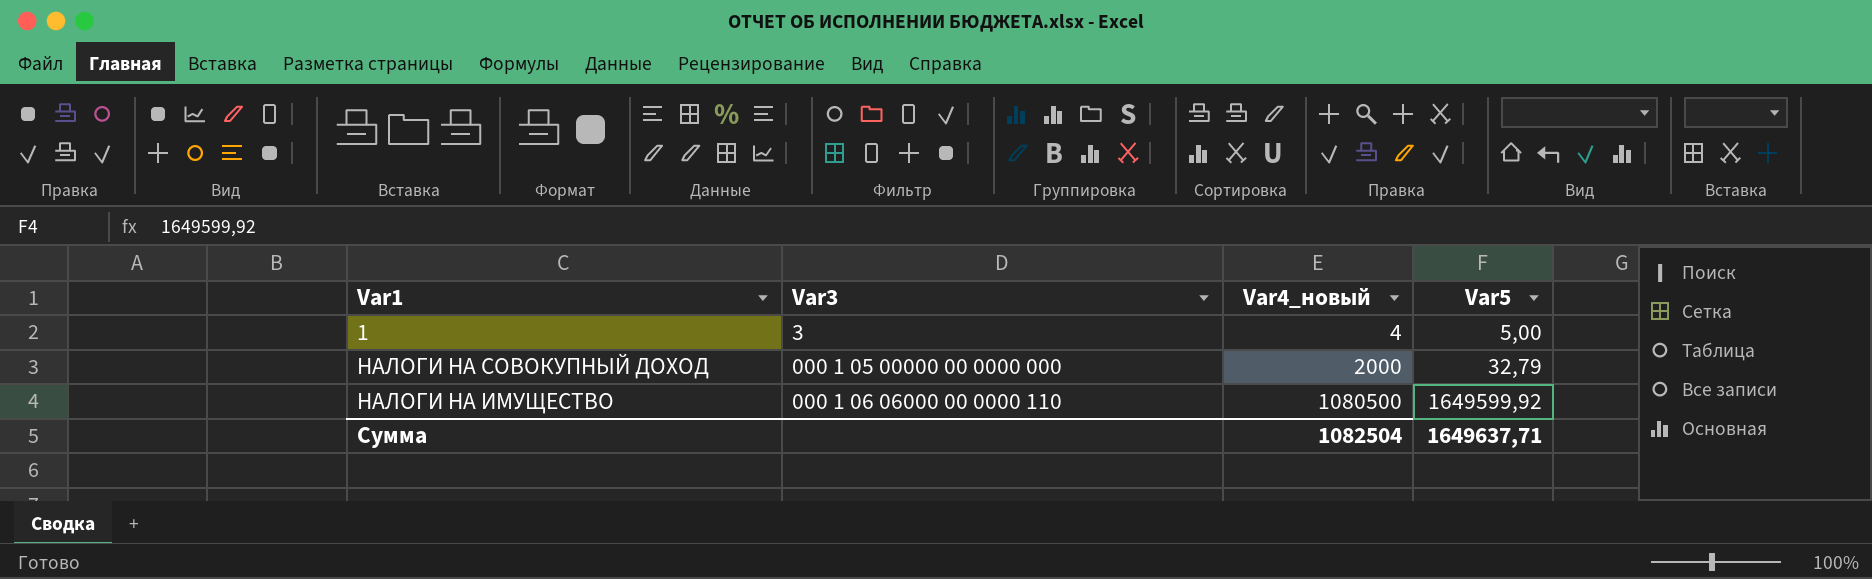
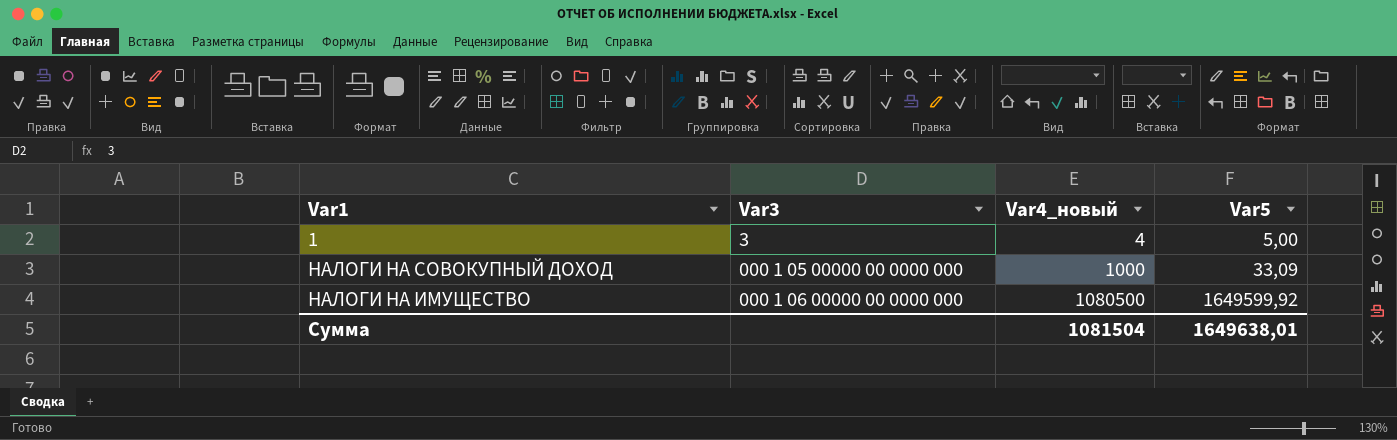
НАЛОГИ НА СОВОКУПНЫЙ ДОХОД | Var4_новый: 2000 -> 1000
НАЛОГИ НА СОВОКУПНЫЙ ДОХОД | Var5: 32,79 -> 33,09
НАЛОГИ НА ИМУЩЕСТВО | Var3: 000 1 06 06000 00 0000 110 -> 000 1 06 00000 00 0000 000
Сумма | Var4_новый: 1082504 -> 1081504
Сумма | Var5: 1649637,71 -> 1649638,01

